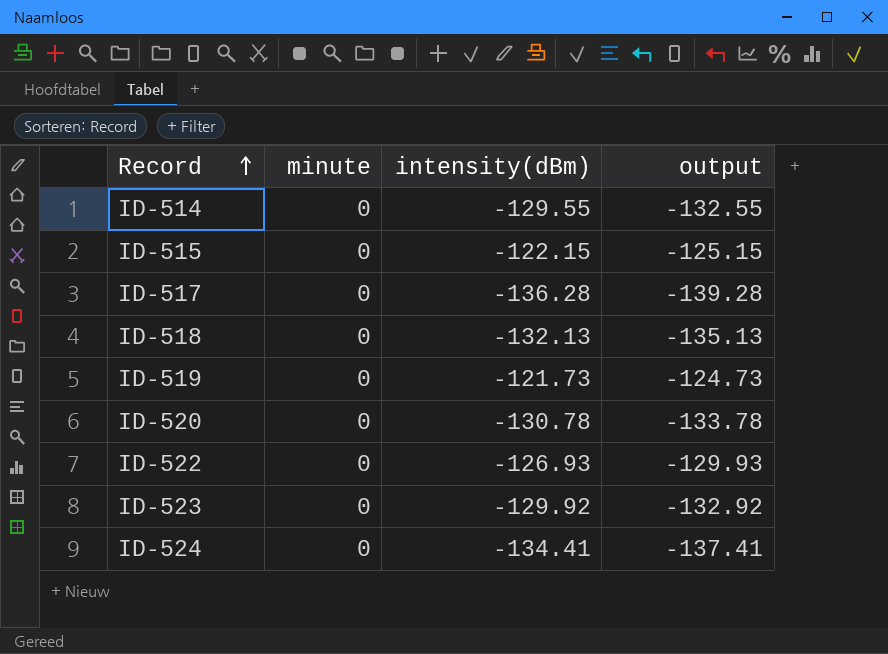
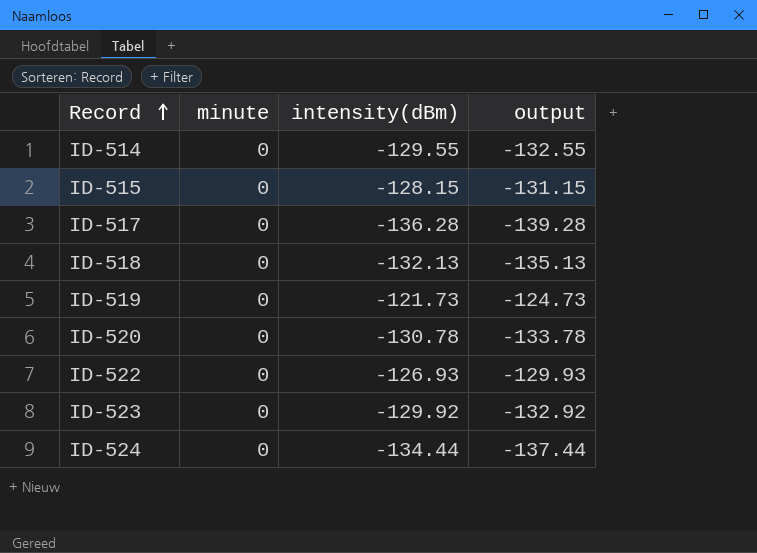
ID-515 | intensity(dBm): -122.15 -> -128.15
ID-515 | output: -125.15 -> -131.15
ID-524 | intensity(dBm): -134.41 -> -134.44
ID-524 | output: -137.41 -> -137.44

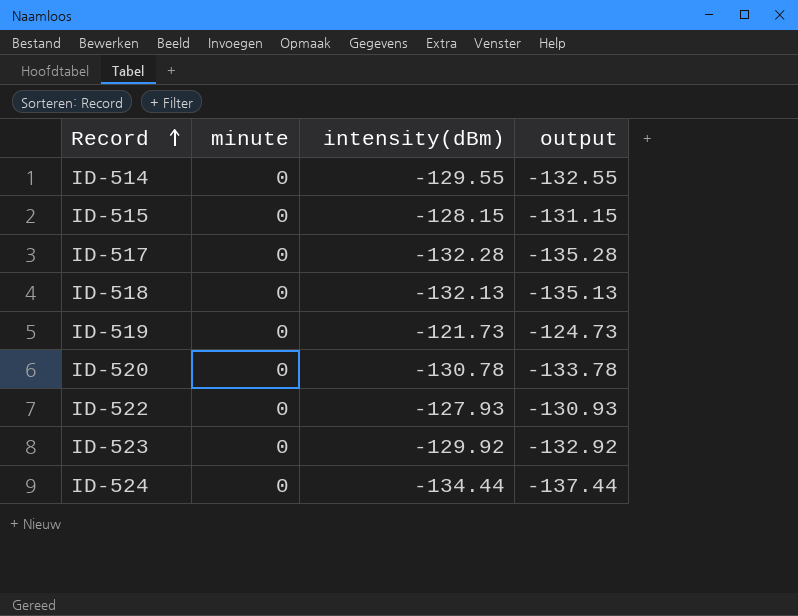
ID-517 | intensity(dBm): -136.28 -> -132.28
ID-517 | output: -139.28 -> -135.28
ID-522 | intensity(dBm): -126.93 -> -127.93
ID-522 | output: -129.93 -> -130.93

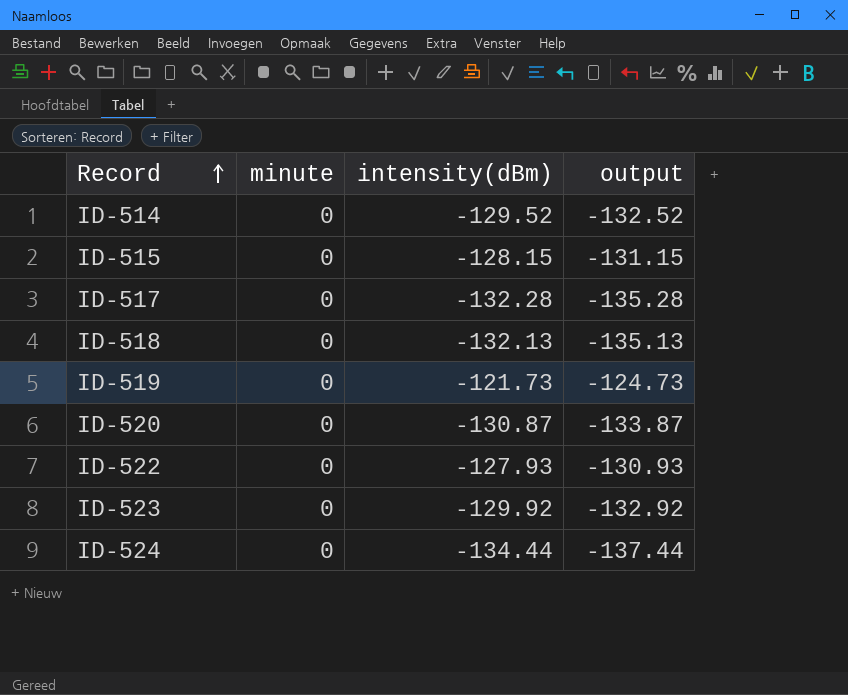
ID-514 | intensity(dBm): -129.55 -> -129.52
ID-514 | output: -132.55 -> -132.52
ID-520 | intensity(dBm): -130.78 -> -130.87
ID-520 | output: -133.78 -> -133.87

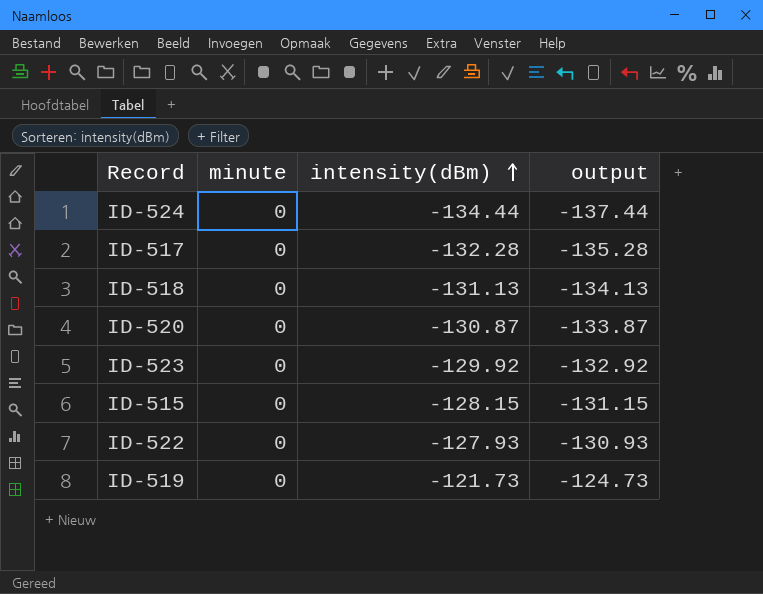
row order: Record ascending -> intensity(dBm) ascending
row ID-514: 0 | -129.52 | -132.52 -> none
ID-518 | intensity(dBm): -132.13 -> -131.13
ID-518 | output: -135.13 -> -134.13

